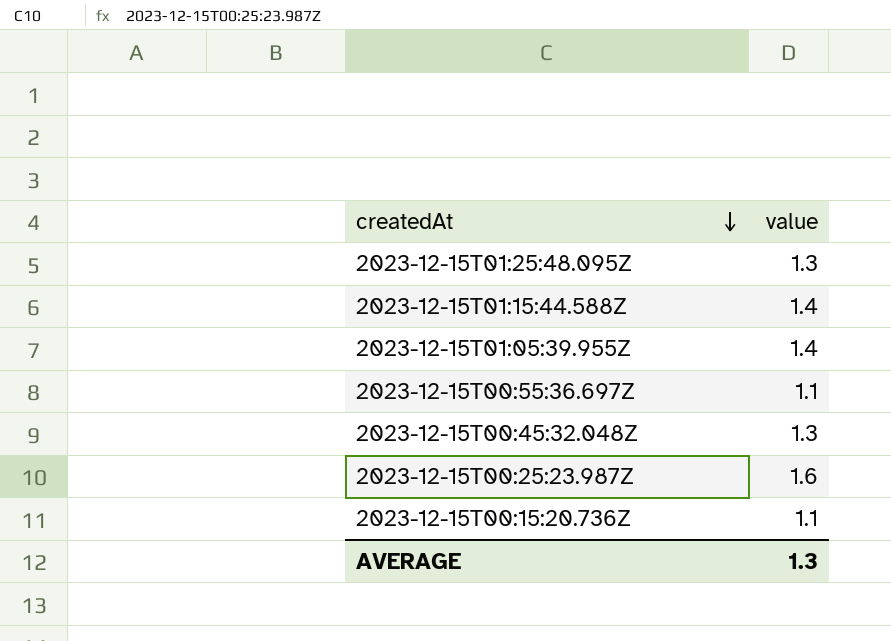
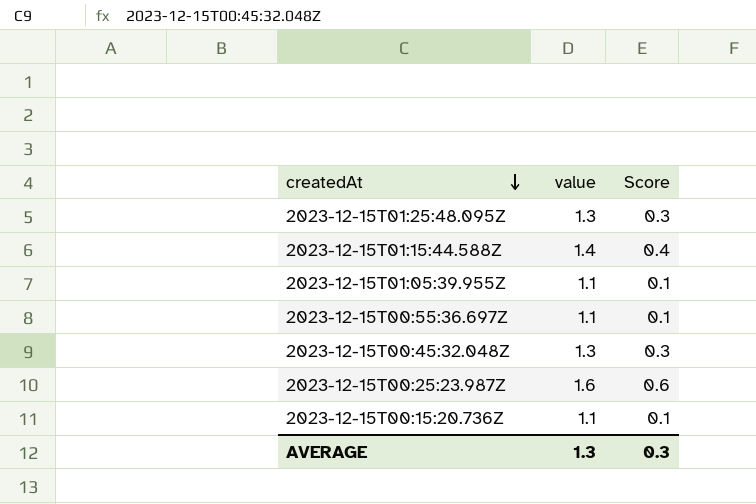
column Score | formula: none -> [value] - 1
2023-12-15T01:05:39.955Z | value: 1.4 -> 1.1

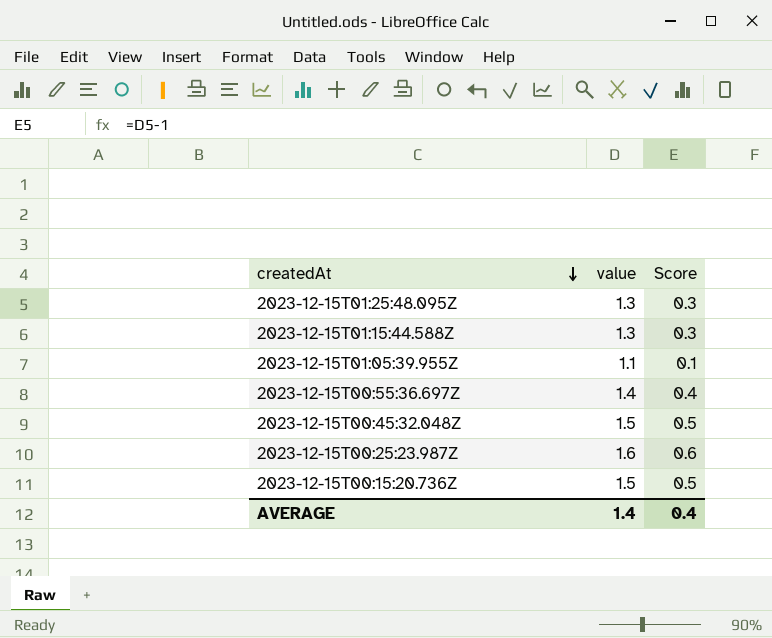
2023-12-15T01:15:44.588Z | value: 1.4 -> 1.3
2023-12-15T01:15:44.588Z | Score: 0.4 -> 0.3
2023-12-15T00:55:36.697Z | value: 1.1 -> 1.4
2023-12-15T00:55:36.697Z | Score: 0.1 -> 0.4
2023-12-15T00:45:32.048Z | value: 1.3 -> 1.5
2023-12-15T00:45:32.048Z | Score: 0.3 -> 0.5
2023-12-15T00:15:20.736Z | value: 1.1 -> 1.5
2023-12-15T00:15:20.736Z | Score: 0.1 -> 0.5
AVERAGE | value: 1.3 -> 1.4
AVERAGE | Score: 0.3 -> 0.4

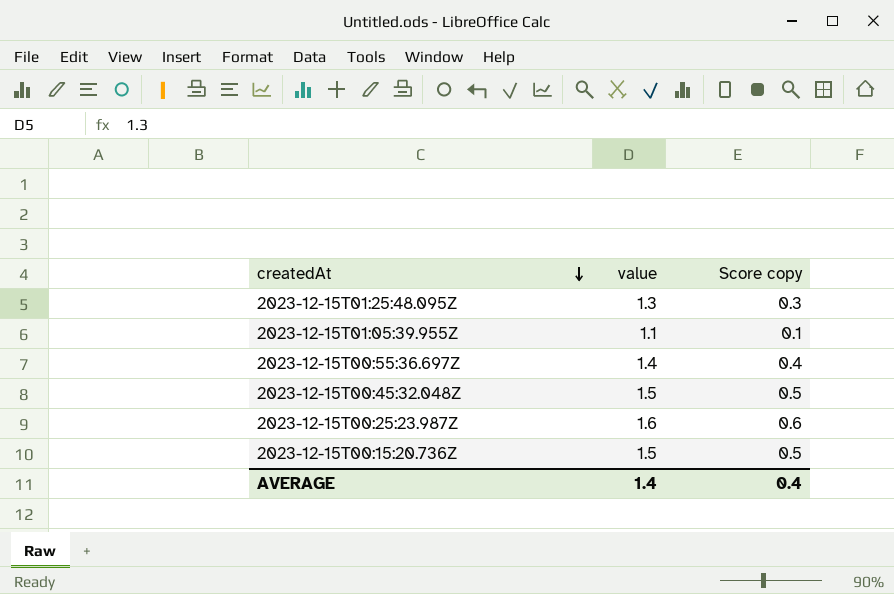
column name: Score -> Score copy
row 2023-12-15T01:15:44.588Z: 1.3 | 0.3 -> none

